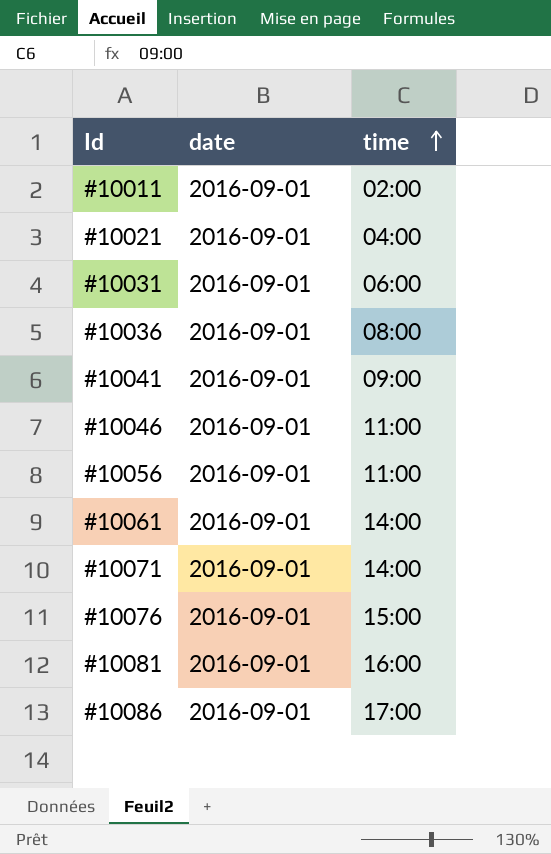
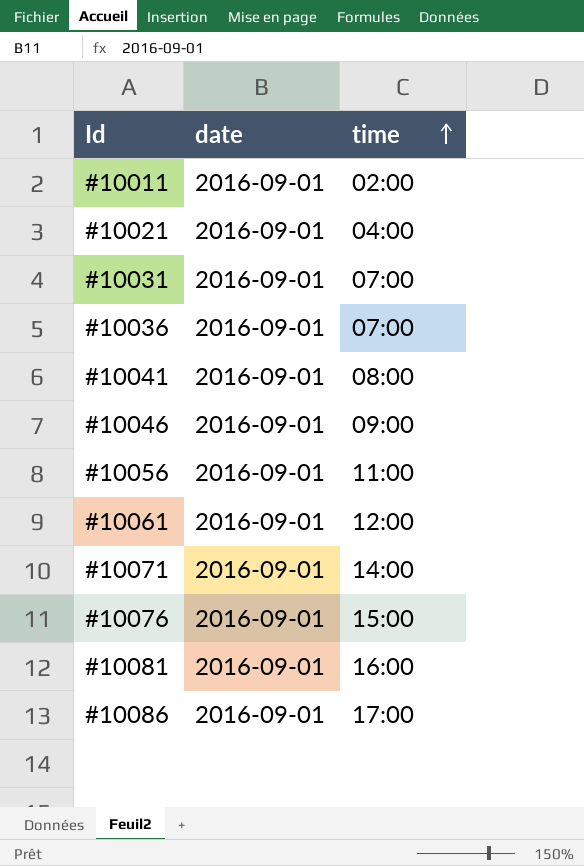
#10031 | time: 06:00 -> 07:00
#10036 | time: 08:00 -> 07:00
#10041 | time: 09:00 -> 08:00
#10046 | time: 11:00 -> 09:00
#10061 | time: 14:00 -> 12:00

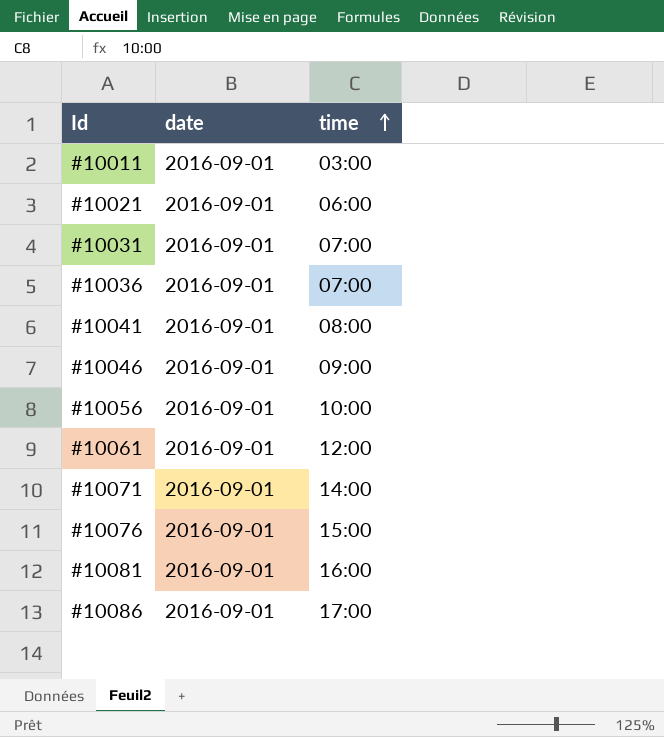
#10011 | time: 02:00 -> 03:00
#10021 | time: 04:00 -> 06:00
#10056 | time: 11:00 -> 10:00

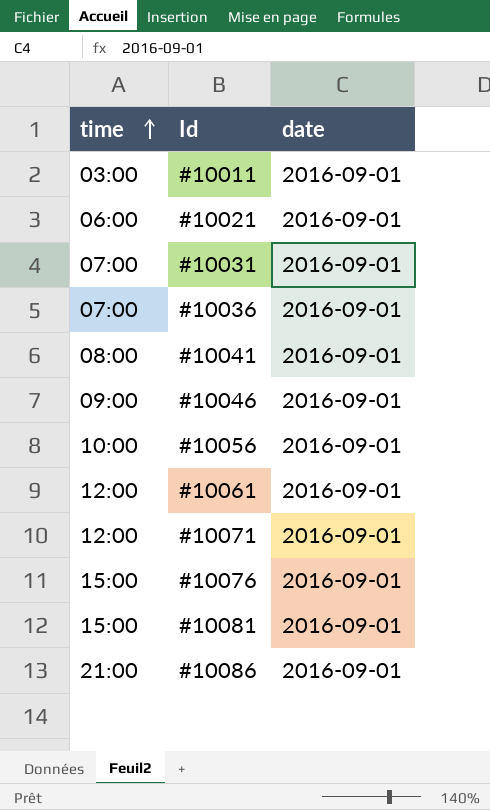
column time | position: 3 -> 1
#10071 | time: 14:00 -> 12:00
#10081 | time: 16:00 -> 15:00
#10086 | time: 17:00 -> 21:00

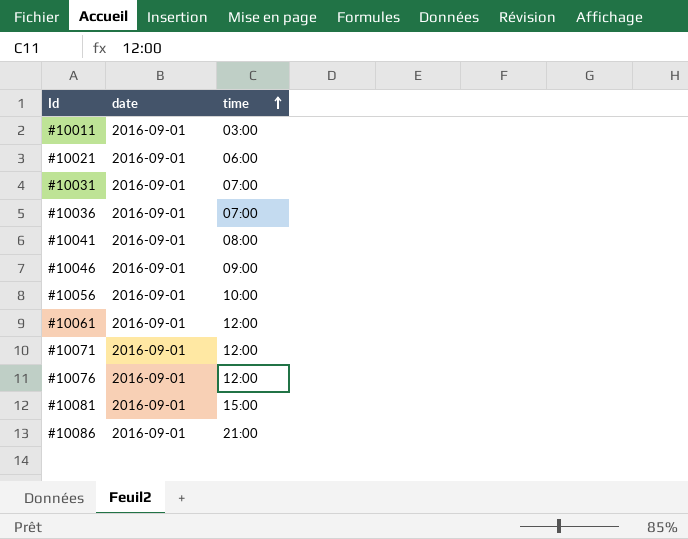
column time | position: 1 -> 3
#10076 | time: 15:00 -> 12:00

